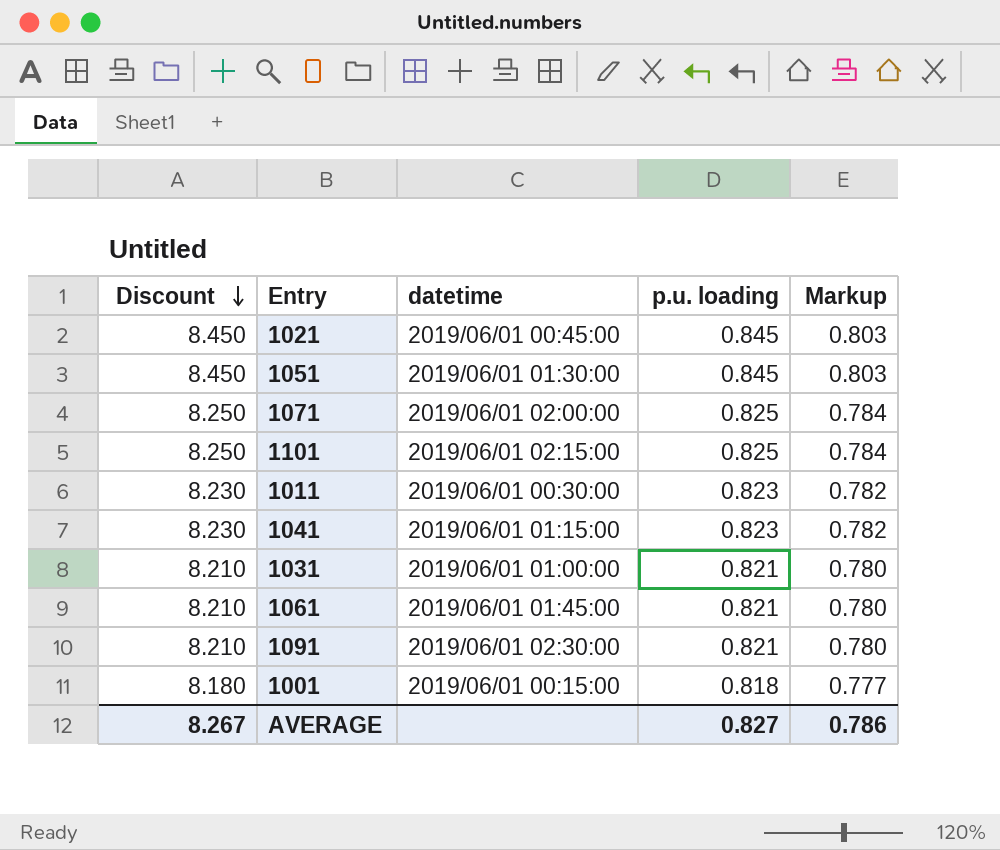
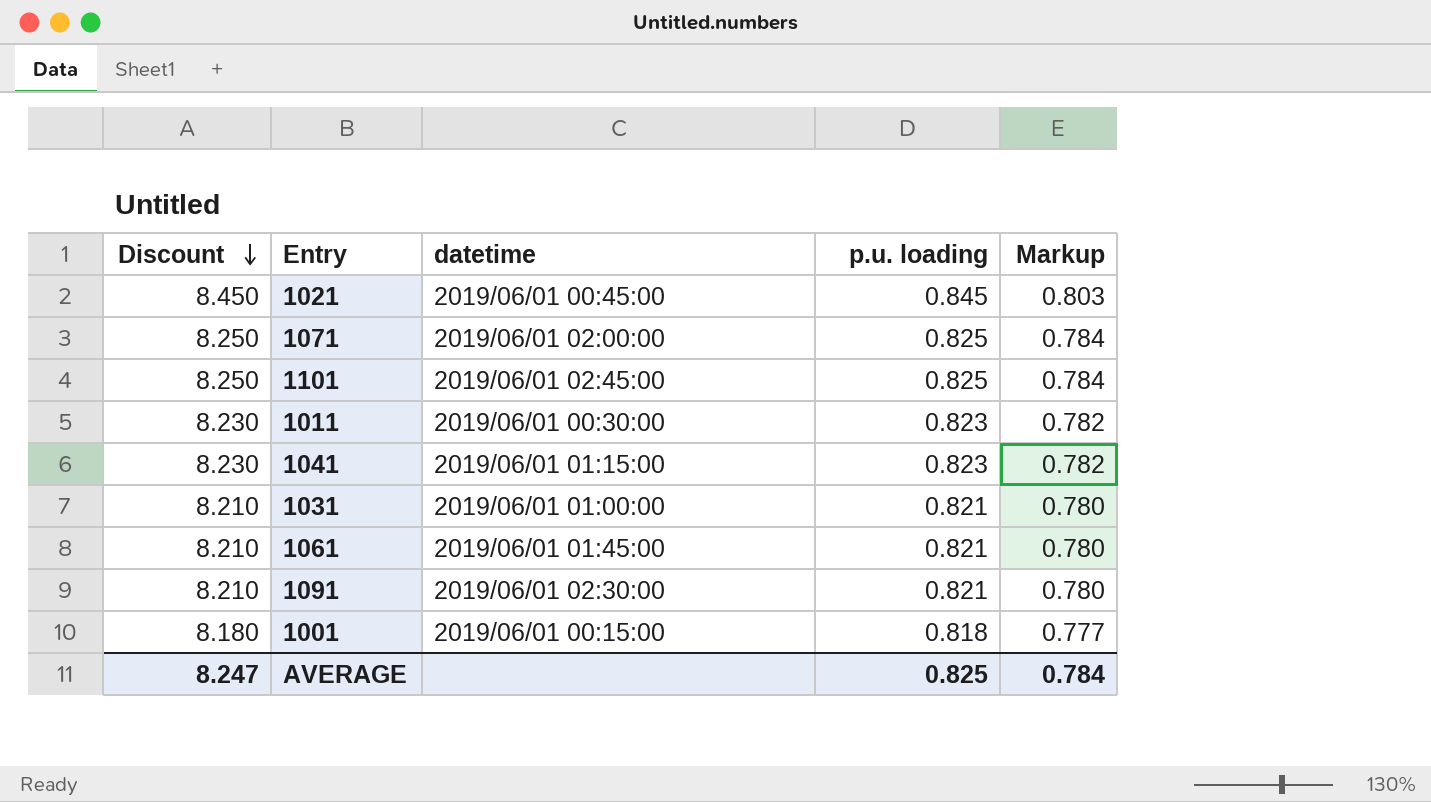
row 1051: 8.450 | 2019/06/01 01:30:00 | 0.845 | 0.803 -> none
1101 | datetime: 2019/06/01 02:15:00 -> 2019/06/01 02:45:00
AVERAGE | Discount: 8.267 -> 8.247
AVERAGE | p.u. loading: 0.827 -> 0.825
AVERAGE | Markup: 0.786 -> 0.784

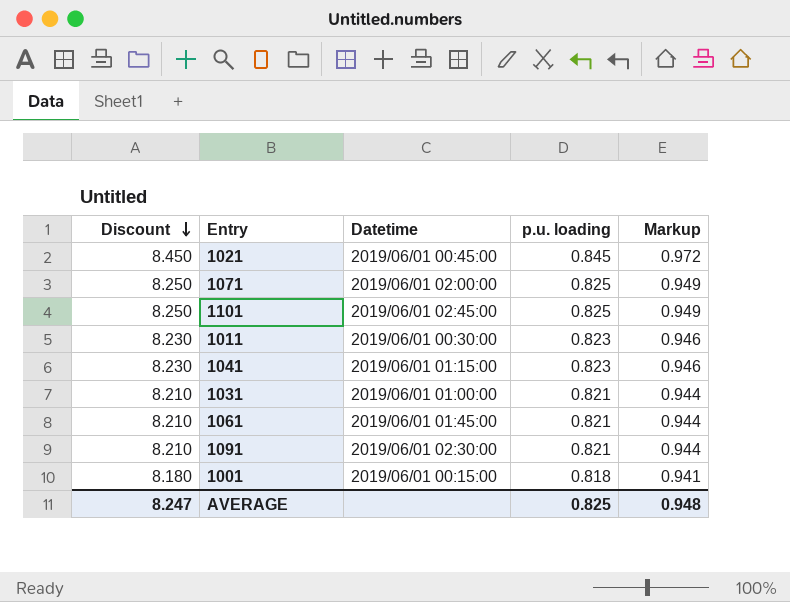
column name: datetime -> Datetime
column Markup | formula: [p.u. loading] * 0.95 -> [p.u. loading] * 1.15
AVERAGE | Markup: 0.784 -> 0.948

